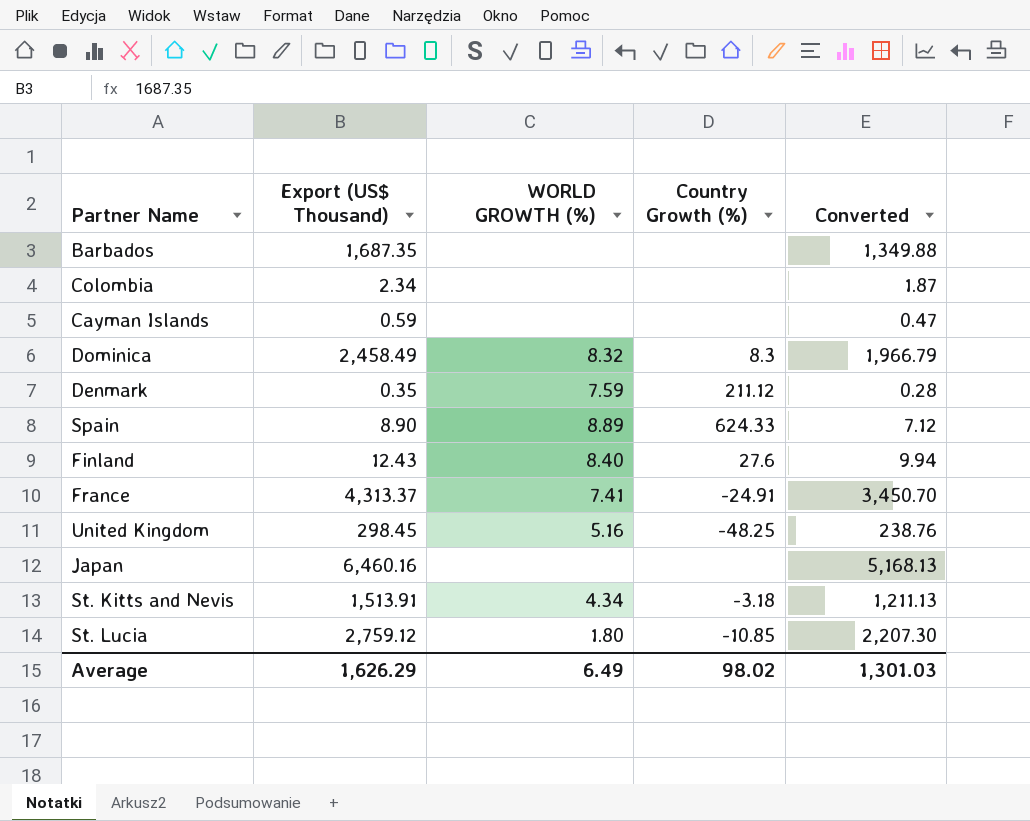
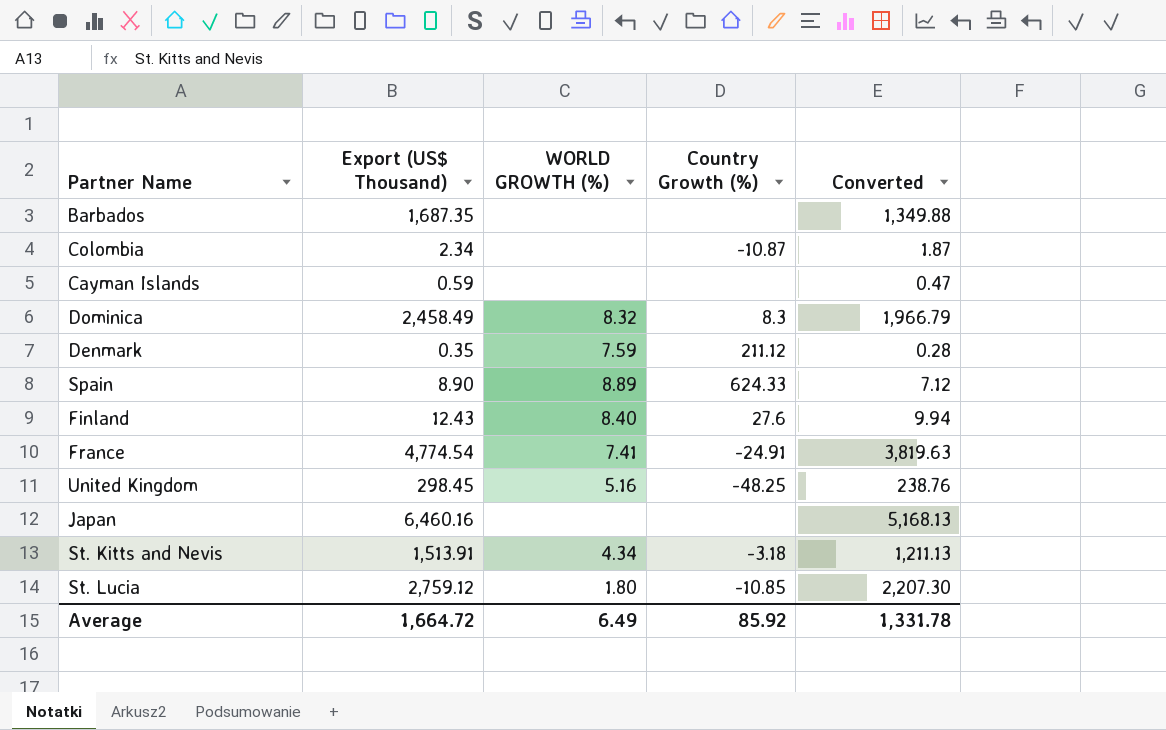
Colombia | Country Growth (%): none -> -10.87
France | Export (US$ Thousand): 4,313.37 -> 4,774.54
France | Converted: 3,450.70 -> 3,819.63
Average | Export (US$ Thousand): 1,626.29 -> 1,664.72
Average | Country Growth (%): 98.02 -> 85.92
Average | Converted: 1,301.03 -> 1,331.78

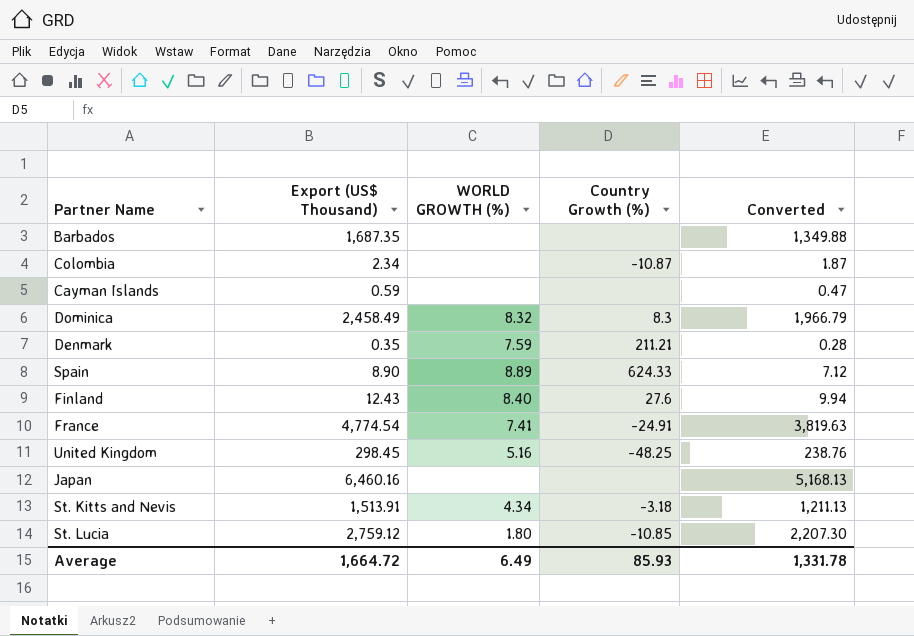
Denmark | Country Growth (%): 211.12 -> 211.21
Average | Country Growth (%): 85.92 -> 85.93

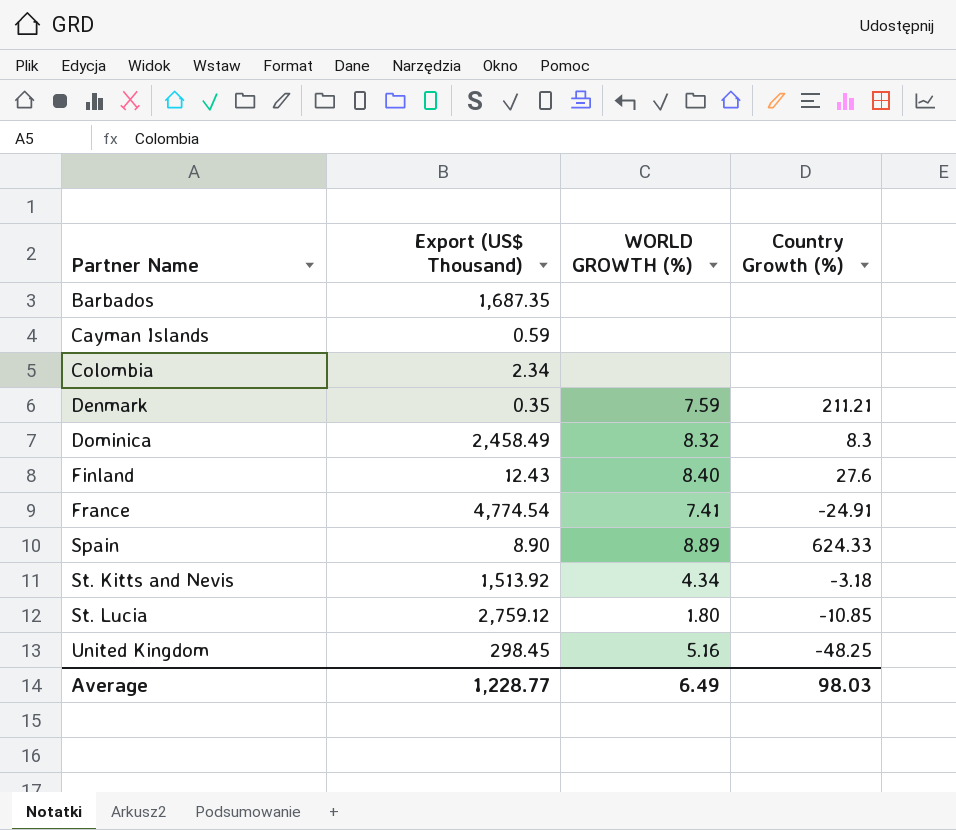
row order: none -> Partner Name ascending
column Converted | formula: [Export (US$ Thousand)] * 0.8 -> none
row Japan: 6,460.16 | none | none | 5,168.13 -> none
Colombia | Country Growth (%): -10.87 -> none
St. Kitts and Nevis | Export (US$ Thousand): 1,513.91 -> 1,513.92
Average | Export (US$ Thousand): 1,664.72 -> 1,228.77
Average | Country Growth (%): 85.93 -> 98.03

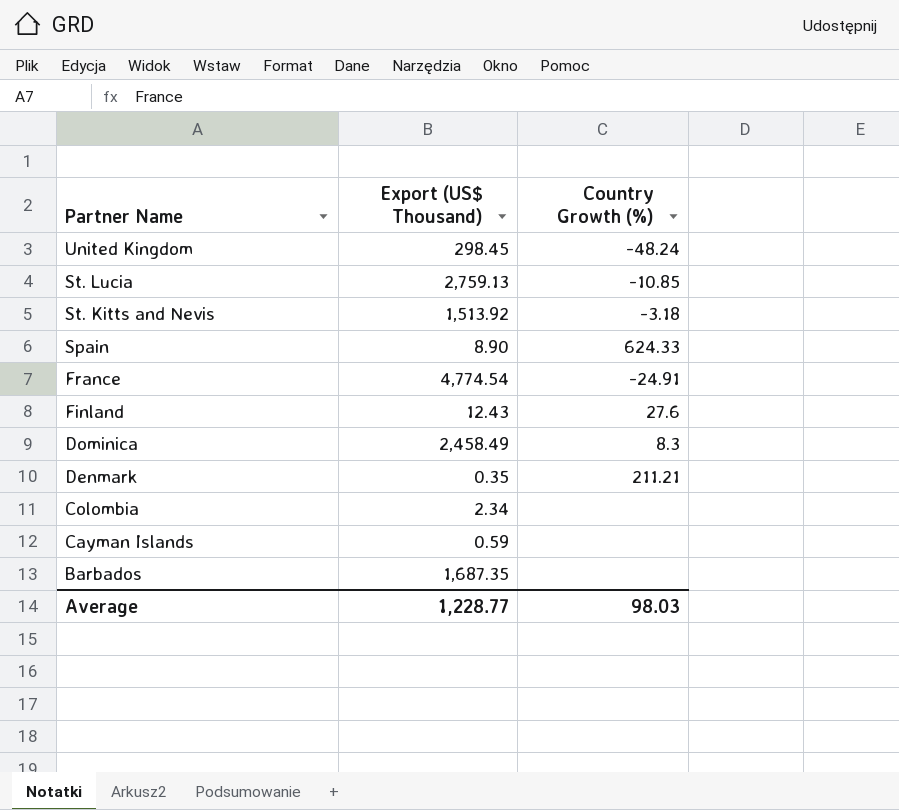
row order: Partner Name ascending -> Partner Name descending
column WORLD GROWTH (%) | position: 3 -> none
United Kingdom | Country Growth (%): -48.25 -> -48.24
St. Lucia | Export (US$ Thousand): 2,759.12 -> 2,759.13

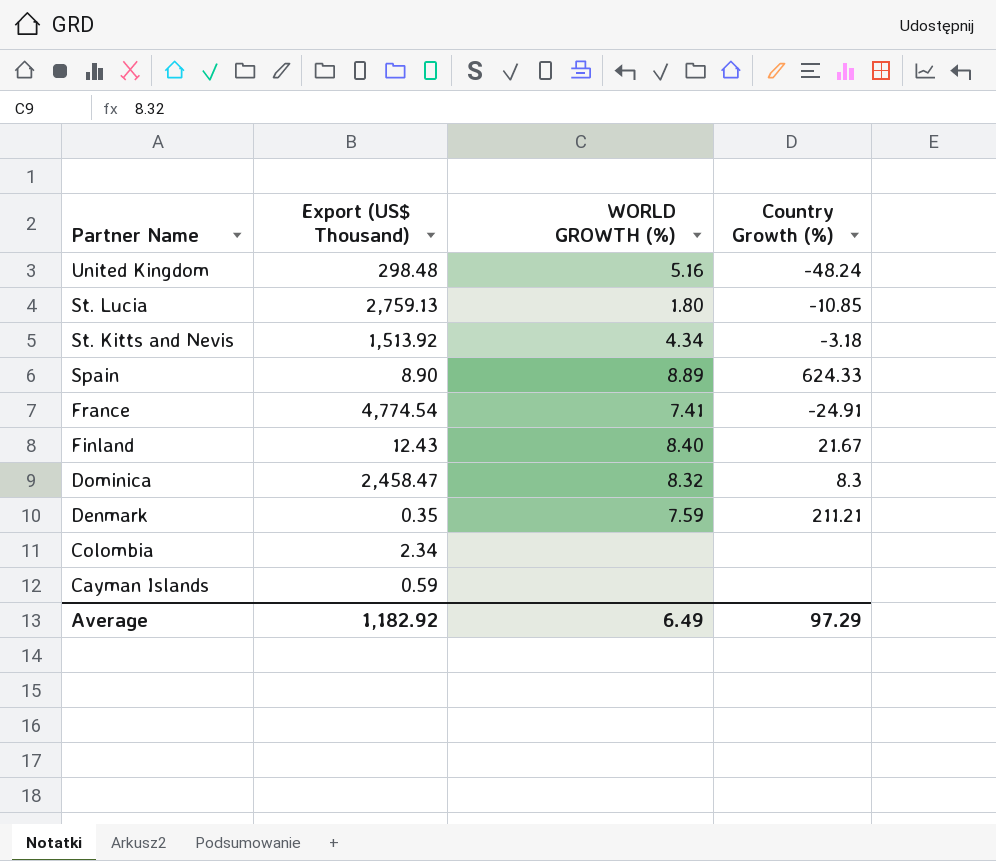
column WORLD GROWTH (%) | position: none -> 3
row Barbados: 1,687.35 | none -> none
United Kingdom | Export (US$ Thousand): 298.45 -> 298.48
Finland | Country Growth (%): 27.6 -> 21.67
Dominica | Export (US$ Thousand): 2,458.49 -> 2,458.47
Average | Export (US$ Thousand): 1,228.77 -> 1,182.92
Average | Country Growth (%): 98.03 -> 97.29

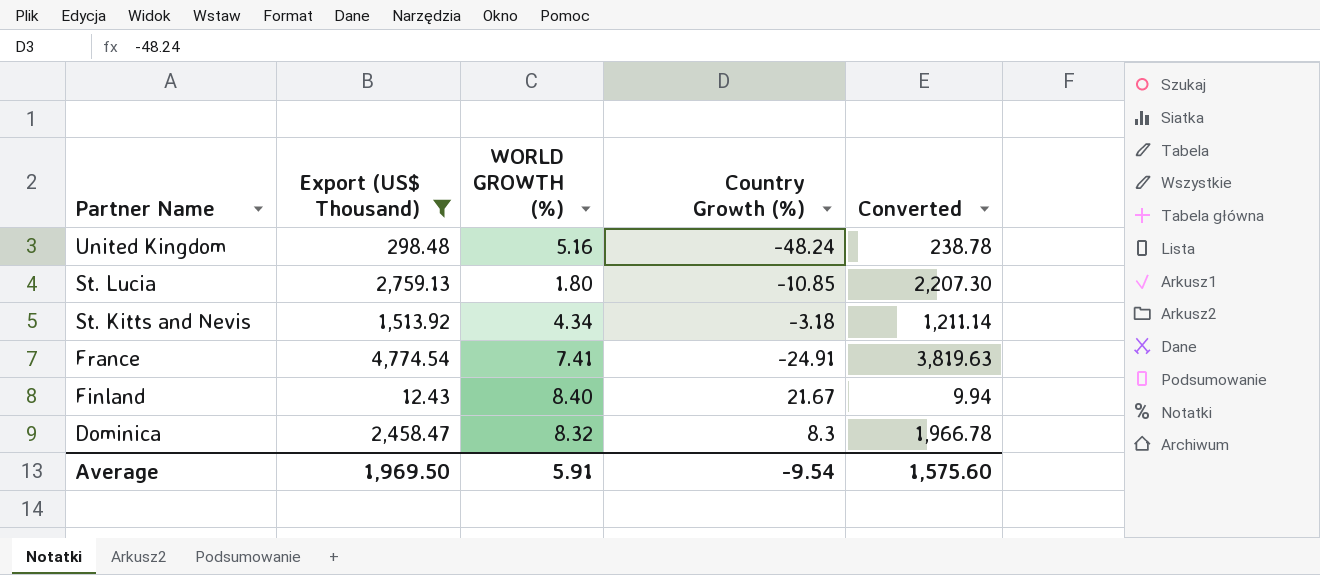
filter: none -> Export (US$ Thousand) >= 12.43
column Converted | formula: none -> [Export (US$ Thousand)] * 0.8
Average | Export (US$ Thousand): 1,182.92 -> 1,969.50
Average | WORLD GROWTH (%): 6.49 -> 5.91
Average | Country Growth (%): 97.29 -> -9.54

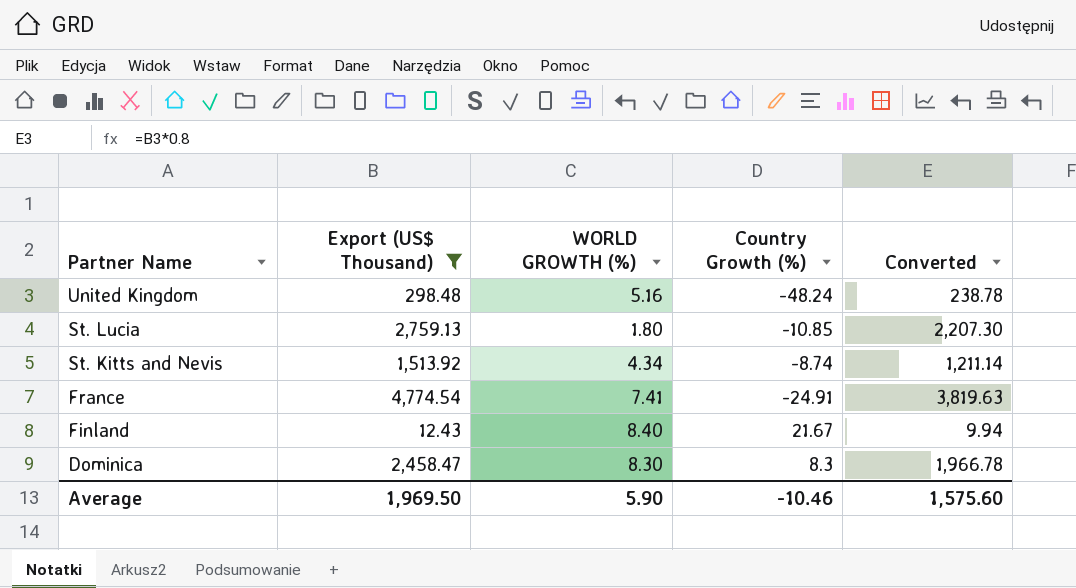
St. Kitts and Nevis | Country Growth (%): -3.18 -> -8.74
Dominica | WORLD GROWTH (%): 8.32 -> 8.30
Average | WORLD GROWTH (%): 5.91 -> 5.90
Average | Country Growth (%): -9.54 -> -10.46

